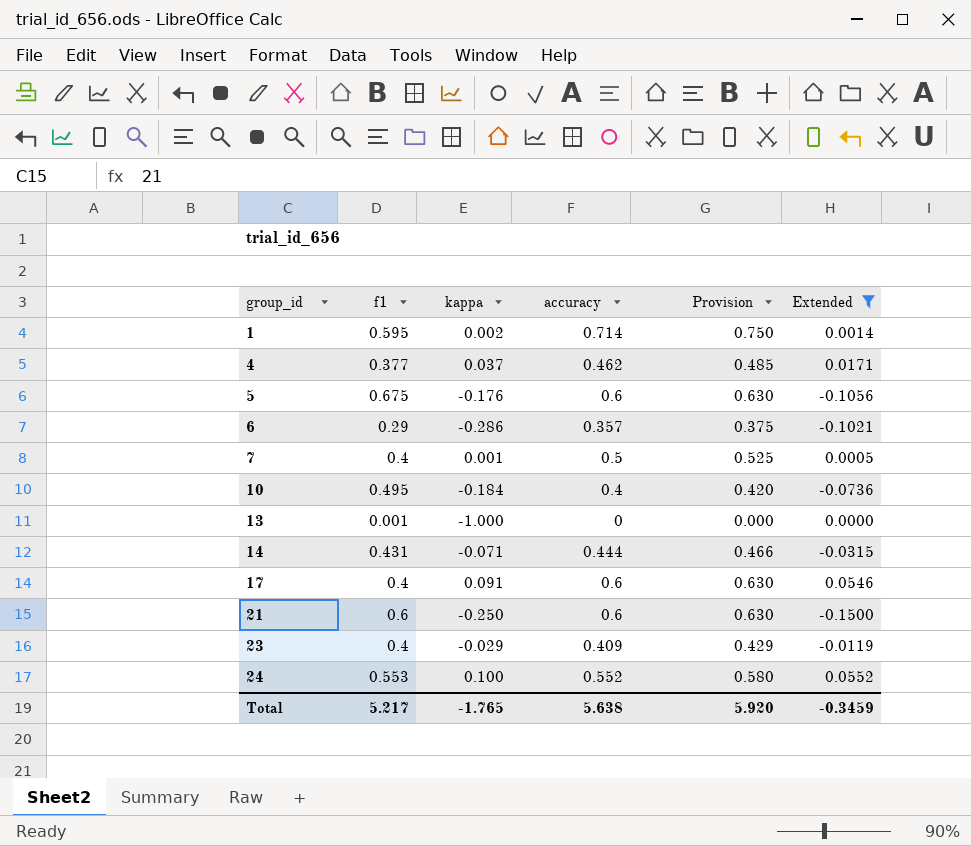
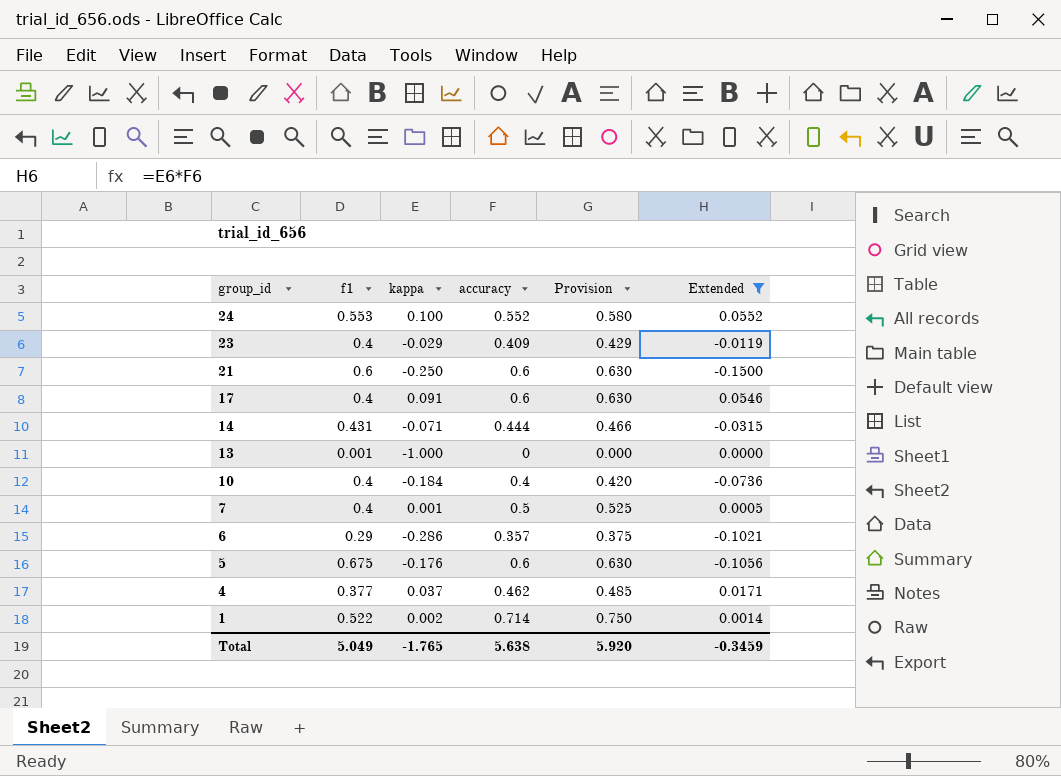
row order: group_id ascending -> group_id descending
10 | f1: 0.495 -> 0.4
1 | f1: 0.595 -> 0.522
Total | f1: 5.217 -> 5.049

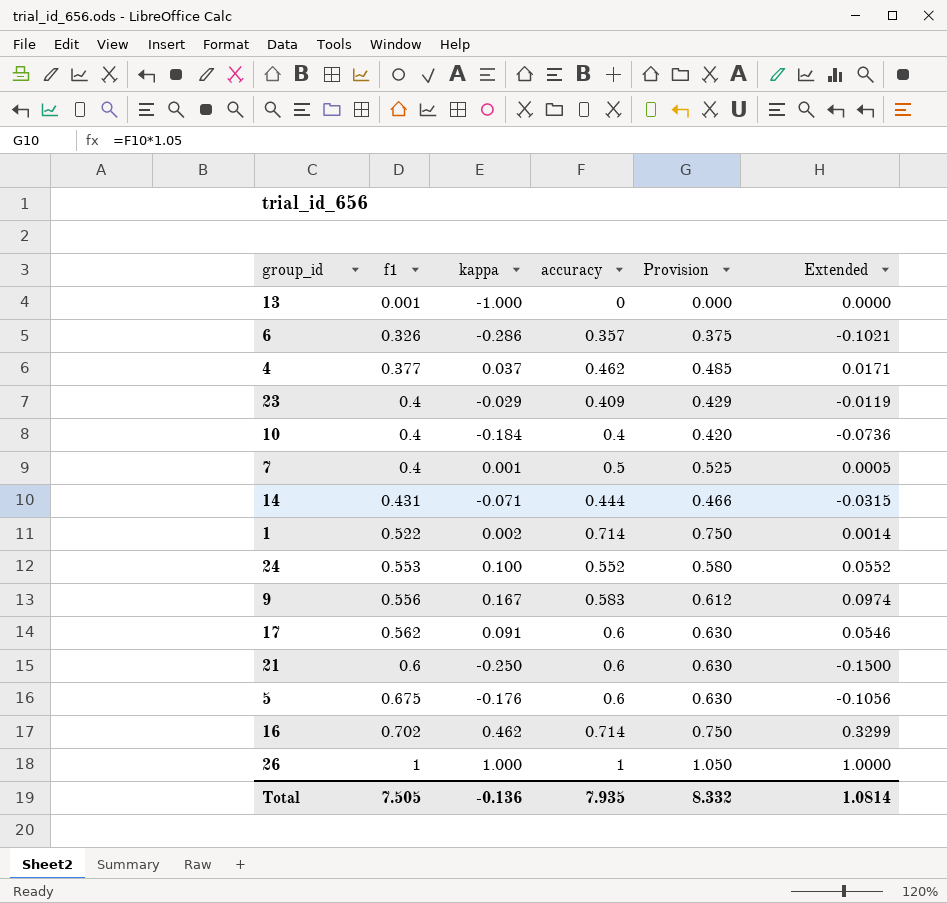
filter: Extended <= 0.0552 -> none
row order: group_id descending -> f1 ascending
6 | f1: 0.29 -> 0.326
17 | f1: 0.4 -> 0.562
Total | f1: 5.049 -> 7.505
Total | kappa: -1.765 -> -0.136
Total | accuracy: 5.638 -> 7.935
Total | Provision: 5.920 -> 8.332
Total | Extended: -0.3459 -> 1.0814

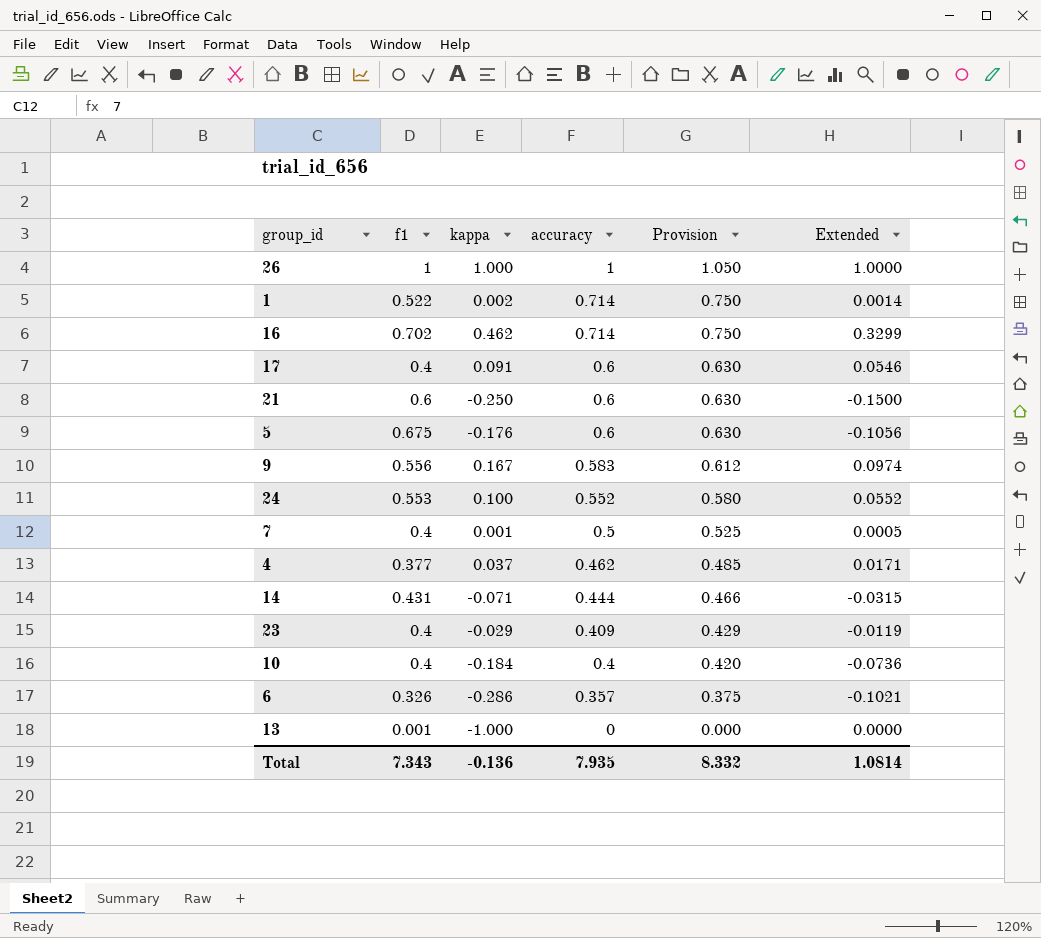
row order: f1 ascending -> accuracy descending
17 | f1: 0.562 -> 0.4
Total | f1: 7.505 -> 7.343

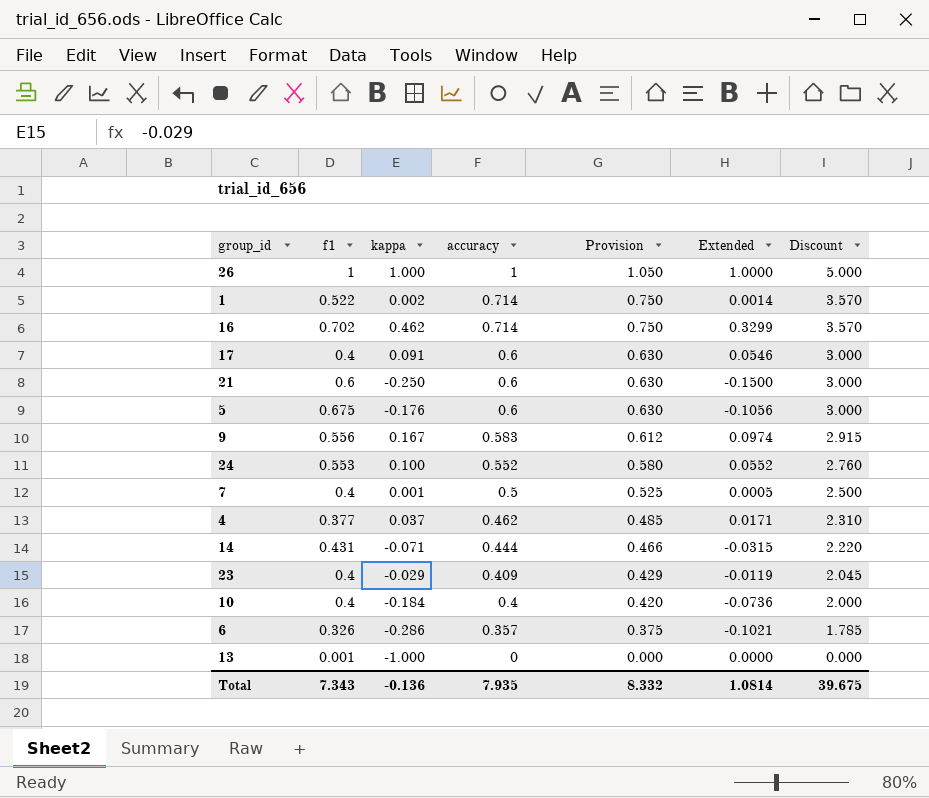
column Discount | formula: none -> [accuracy] * 5

